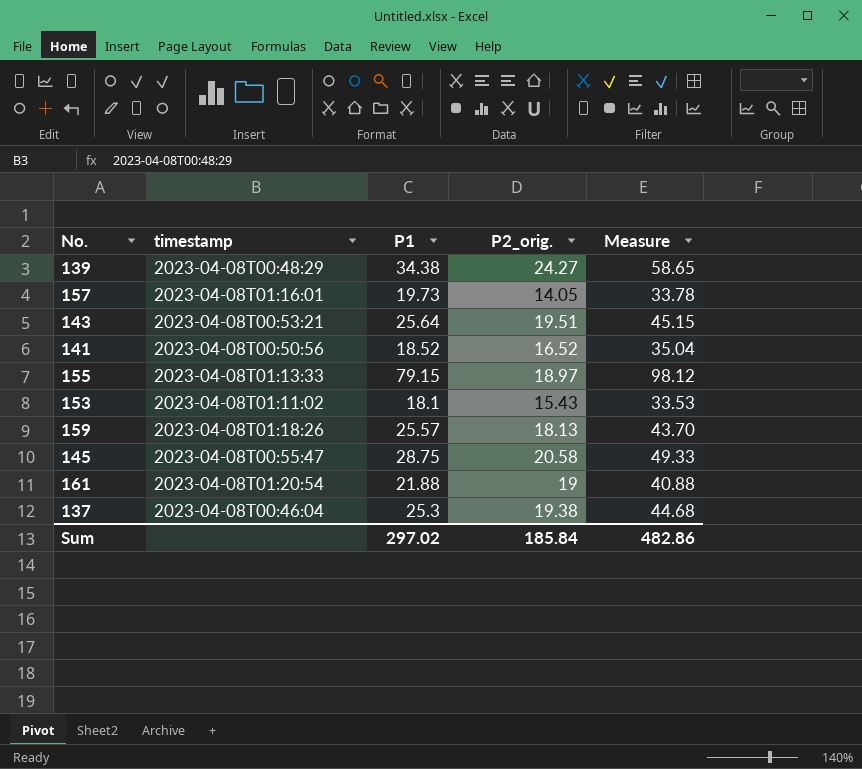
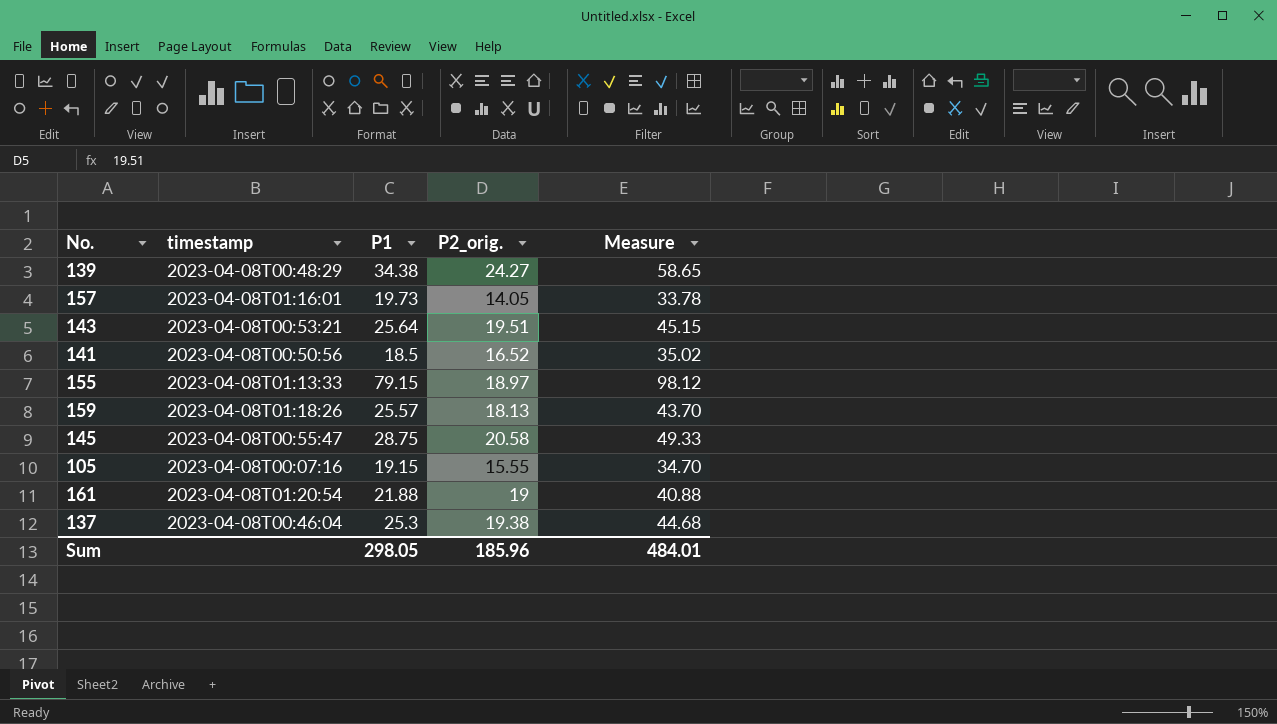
row 153: 2023-04-08T01:11:02 | 18.1 | 15.43 | 33.53 -> none
141 | P1: 18.52 -> 18.5
141 | Measure: 35.04 -> 35.02
row 105: none -> 2023-04-08T00:07:16 | 19.15 | 15.55 | 34.70
Sum | P1: 297.02 -> 298.05
Sum | P2_orig.: 185.84 -> 185.96
Sum | Measure: 482.86 -> 484.01

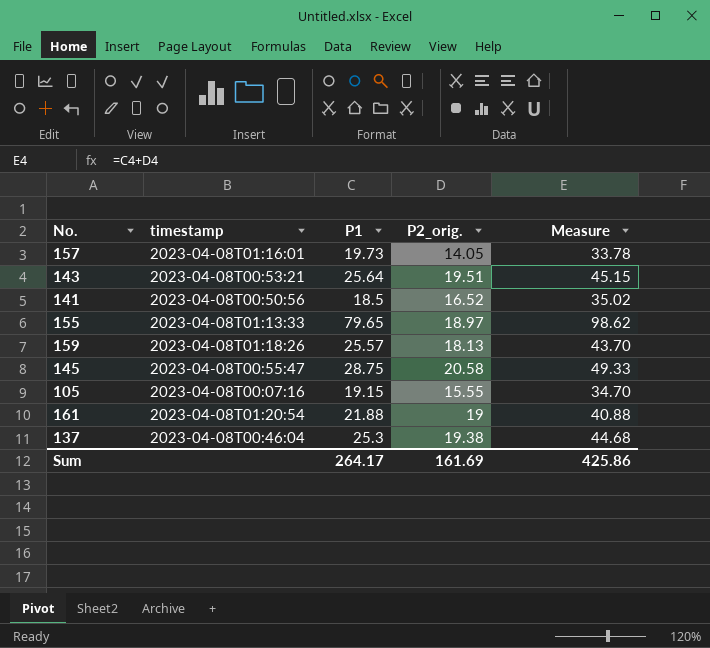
row 139: 2023-04-08T00:48:29 | 34.38 | 24.27 | 58.65 -> none
155 | P1: 79.15 -> 79.65
155 | Measure: 98.12 -> 98.62
Sum | P1: 298.05 -> 264.17
Sum | P2_orig.: 185.96 -> 161.69
Sum | Measure: 484.01 -> 425.86

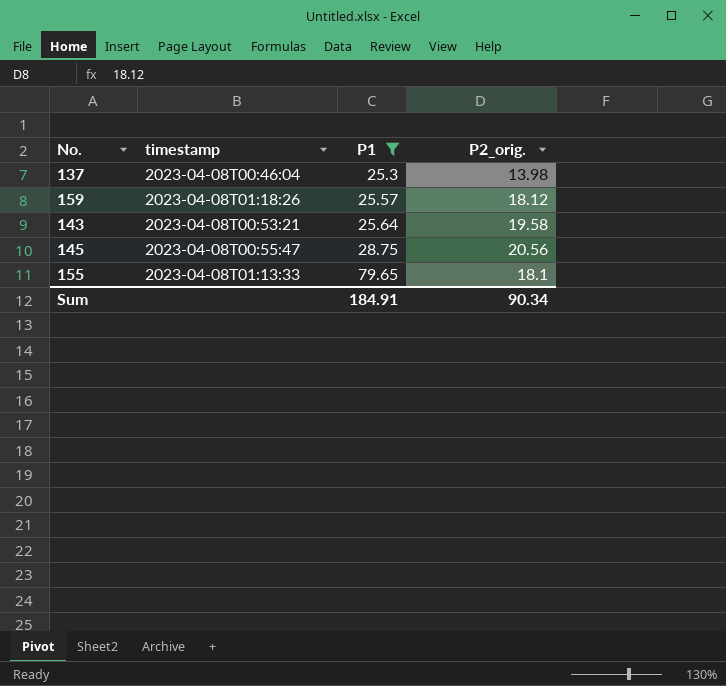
filter: none -> P1 >= 25.3
row order: none -> P1 ascending
column Measure | formula: [P1] + [P2_orig.] -> none
137 | P2_orig.: 19.38 -> 13.98
159 | P2_orig.: 18.13 -> 18.12
143 | P2_orig.: 19.51 -> 19.58
145 | P2_orig.: 20.58 -> 20.56
155 | P2_orig.: 18.97 -> 18.1
Sum | P1: 264.17 -> 184.91
Sum | P2_orig.: 161.69 -> 90.34

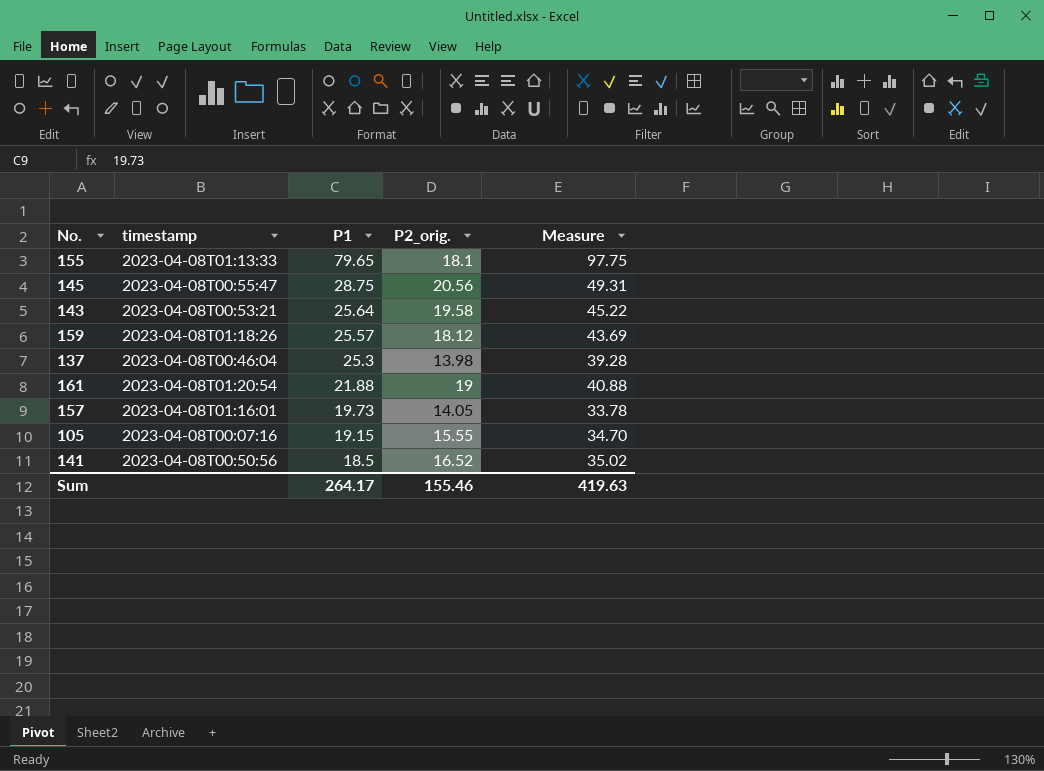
filter: P1 >= 25.3 -> none
row order: P1 ascending -> P1 descending
column Measure | formula: none -> [P1] + [P2_orig.]
Sum | P1: 184.91 -> 264.17
Sum | P2_orig.: 90.34 -> 155.46

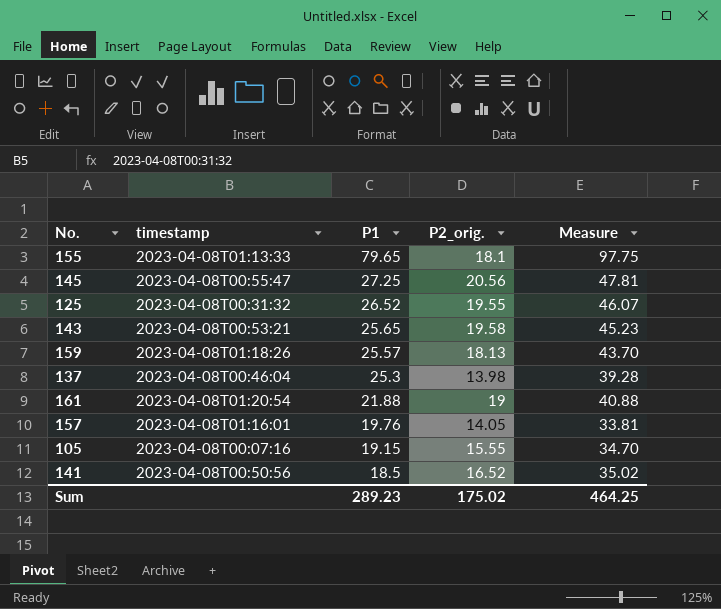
145 | P1: 28.75 -> 27.25
145 | Measure: 49.31 -> 47.81
row 125: none -> 2023-04-08T00:31:32 | 26.52 | 19.55 | 46.07
143 | P1: 25.64 -> 25.65
143 | Measure: 45.22 -> 45.23
159 | P2_orig.: 18.12 -> 18.13
159 | Measure: 43.69 -> 43.70
157 | P1: 19.73 -> 19.76
157 | Measure: 33.78 -> 33.81
Sum | P1: 264.17 -> 289.23
Sum | P2_orig.: 155.46 -> 175.02
Sum | Measure: 419.63 -> 464.25

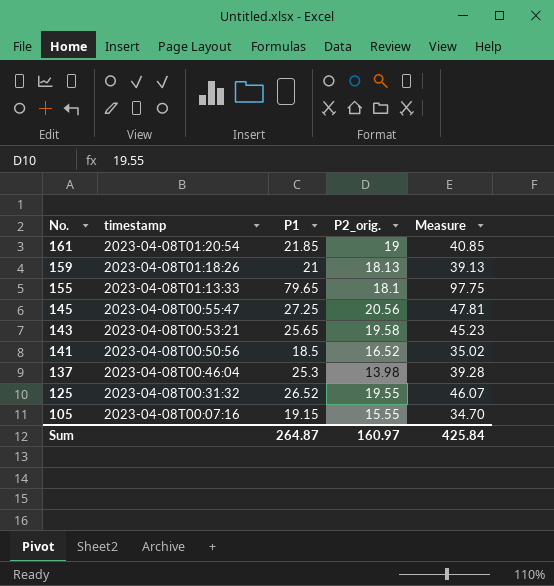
row order: P1 descending -> No. descending
row 157: 2023-04-08T01:16:01 | 19.76 | 14.05 | 33.81 -> none
161 | P1: 21.88 -> 21.85
161 | Measure: 40.88 -> 40.85
159 | P1: 25.57 -> 21
159 | Measure: 43.70 -> 39.13
Sum | P1: 289.23 -> 264.87
Sum | P2_orig.: 175.02 -> 160.97
Sum | Measure: 464.25 -> 425.84

